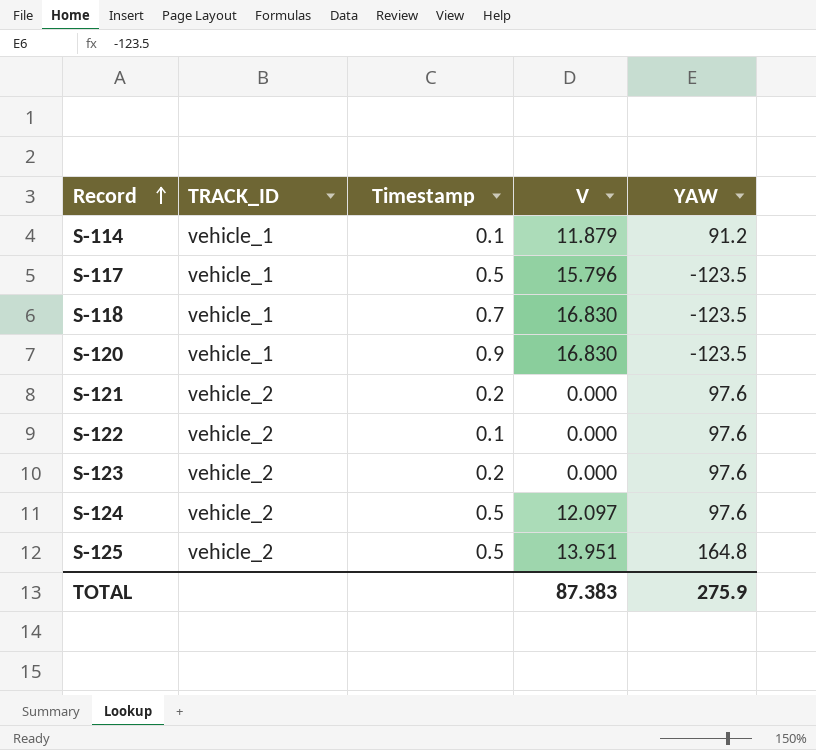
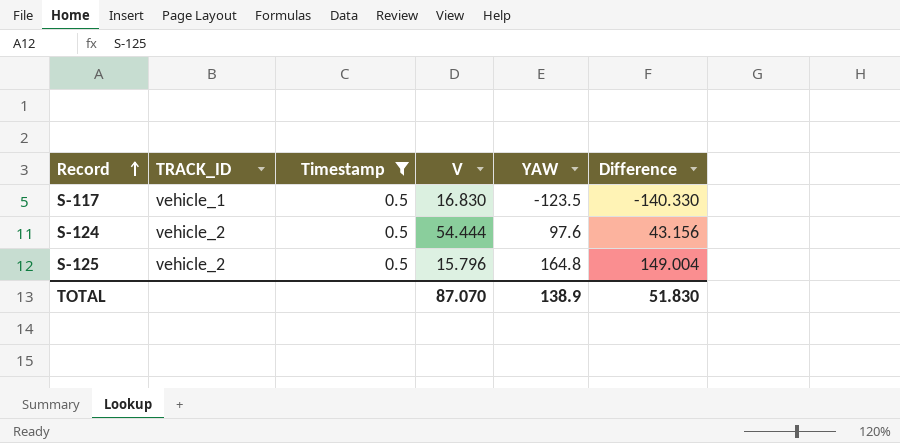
filter: none -> Timestamp = 0.5
column Difference | formula: none -> [YAW] - [V]
S-117 | V: 15.796 -> 16.830
S-124 | V: 12.097 -> 54.444
S-125 | V: 13.951 -> 15.796
TOTAL | V: 87.383 -> 87.070
TOTAL | YAW: 275.9 -> 138.9

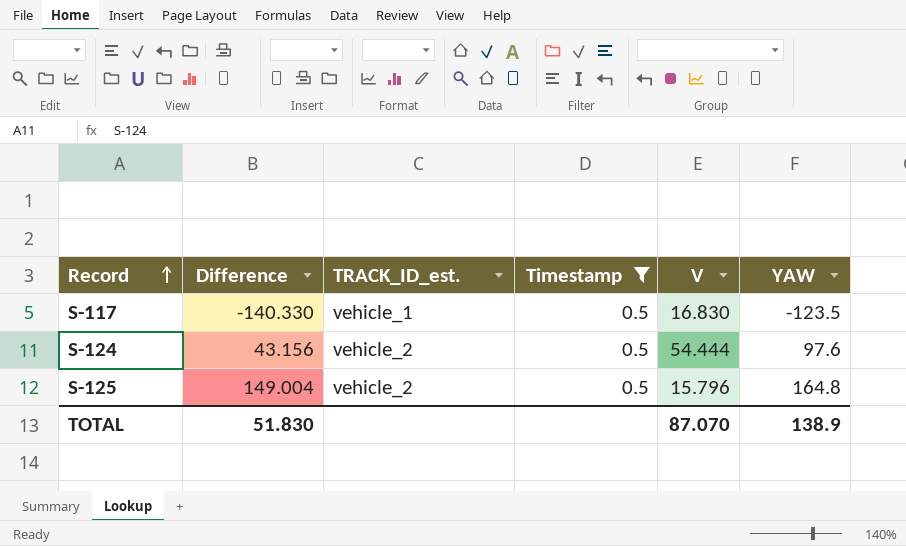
column Difference | position: 6 -> 2
column name: TRACK_ID -> TRACK_ID_est.

